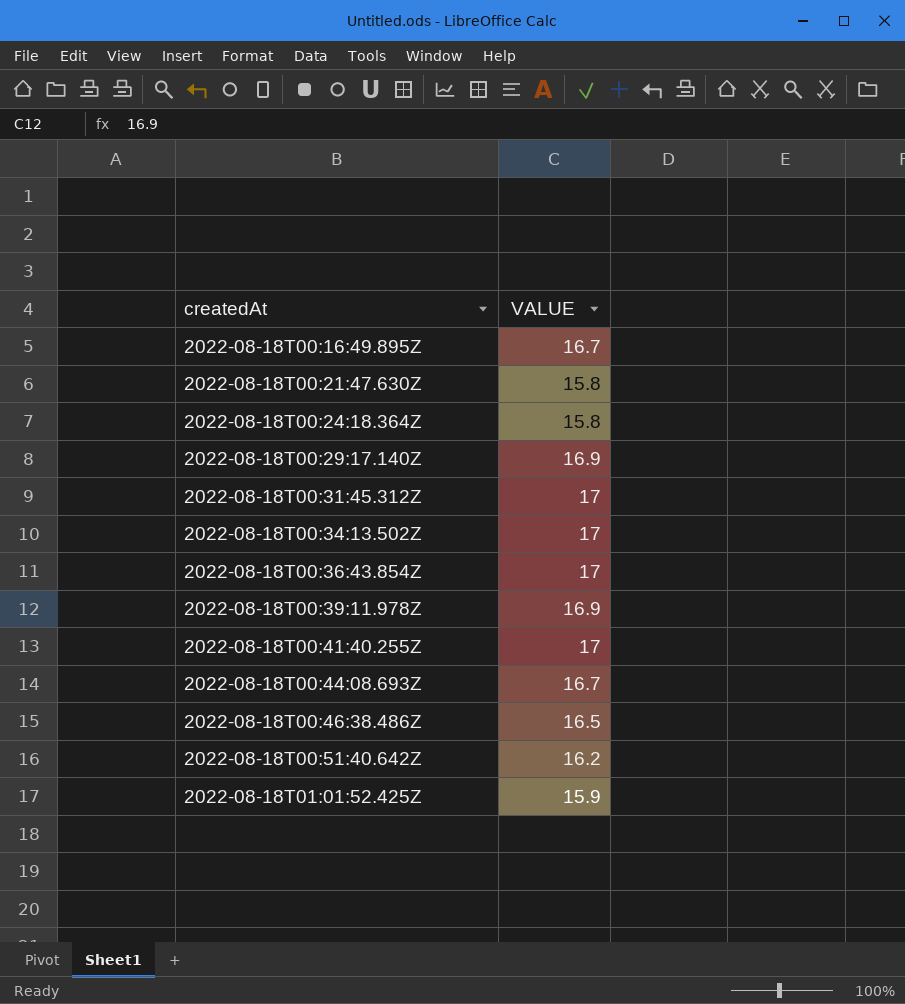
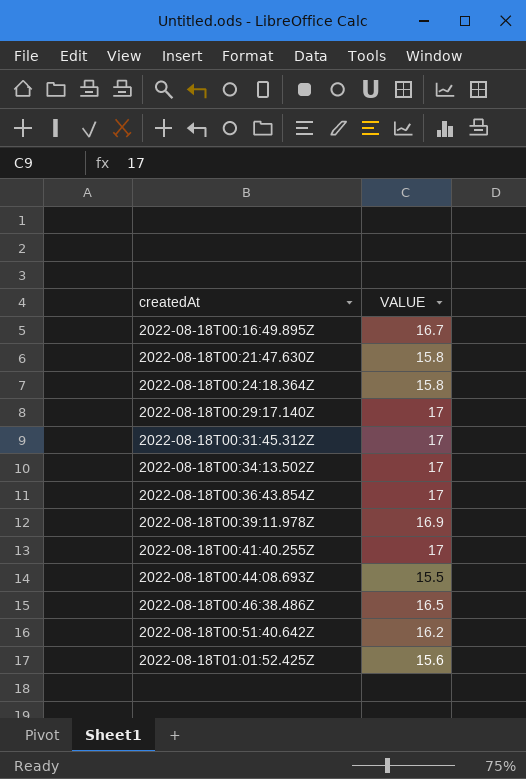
2022-08-18T00:29:17.140Z | VALUE: 16.9 -> 17
2022-08-18T00:44:08.693Z | VALUE: 16.7 -> 15.5
2022-08-18T01:01:52.425Z | VALUE: 15.9 -> 15.6

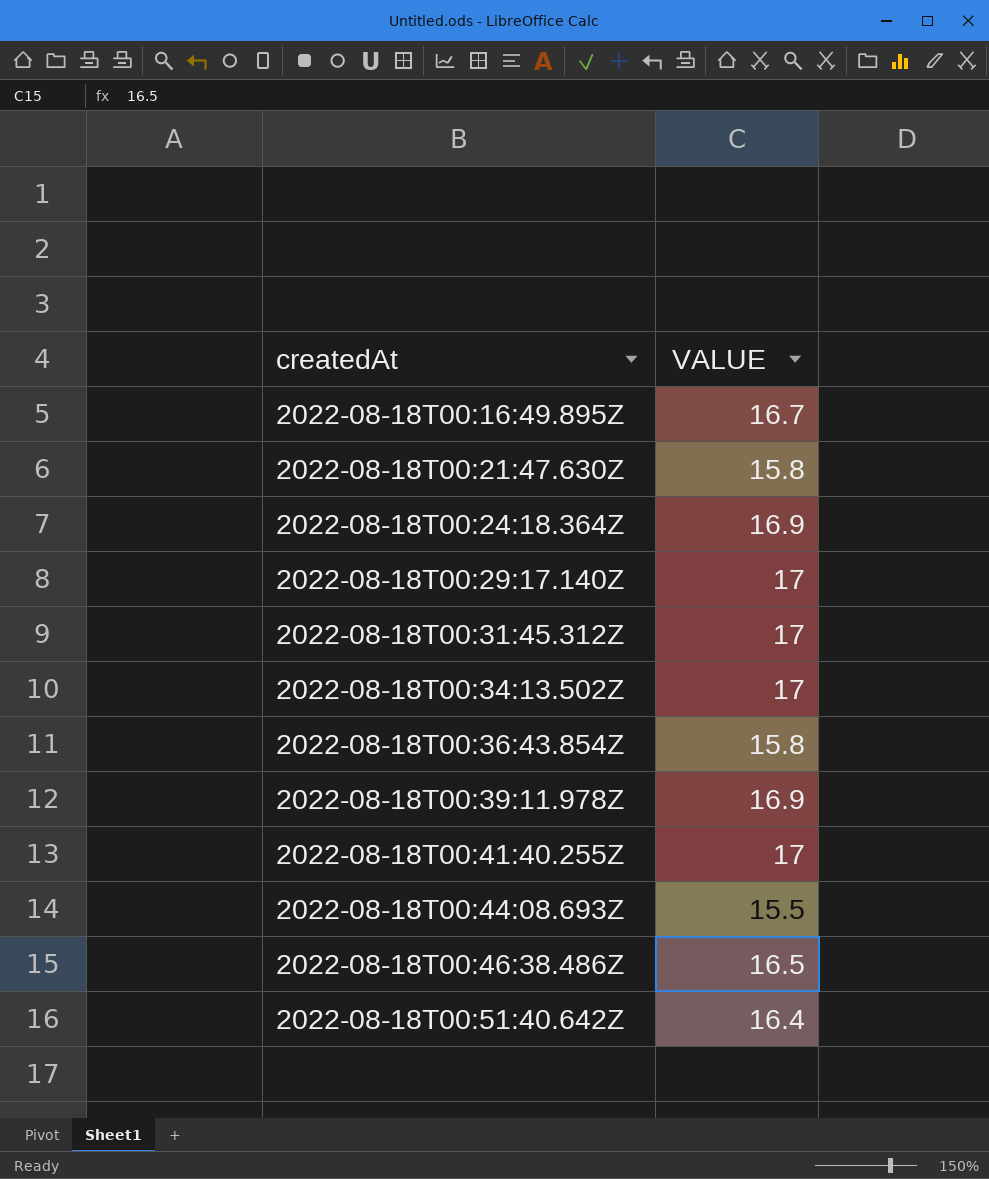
row 2022-08-18T01:01:52.425Z: 15.6 -> none
2022-08-18T00:24:18.364Z | VALUE: 15.8 -> 16.9
2022-08-18T00:36:43.854Z | VALUE: 17 -> 15.8
2022-08-18T00:51:40.642Z | VALUE: 16.2 -> 16.4

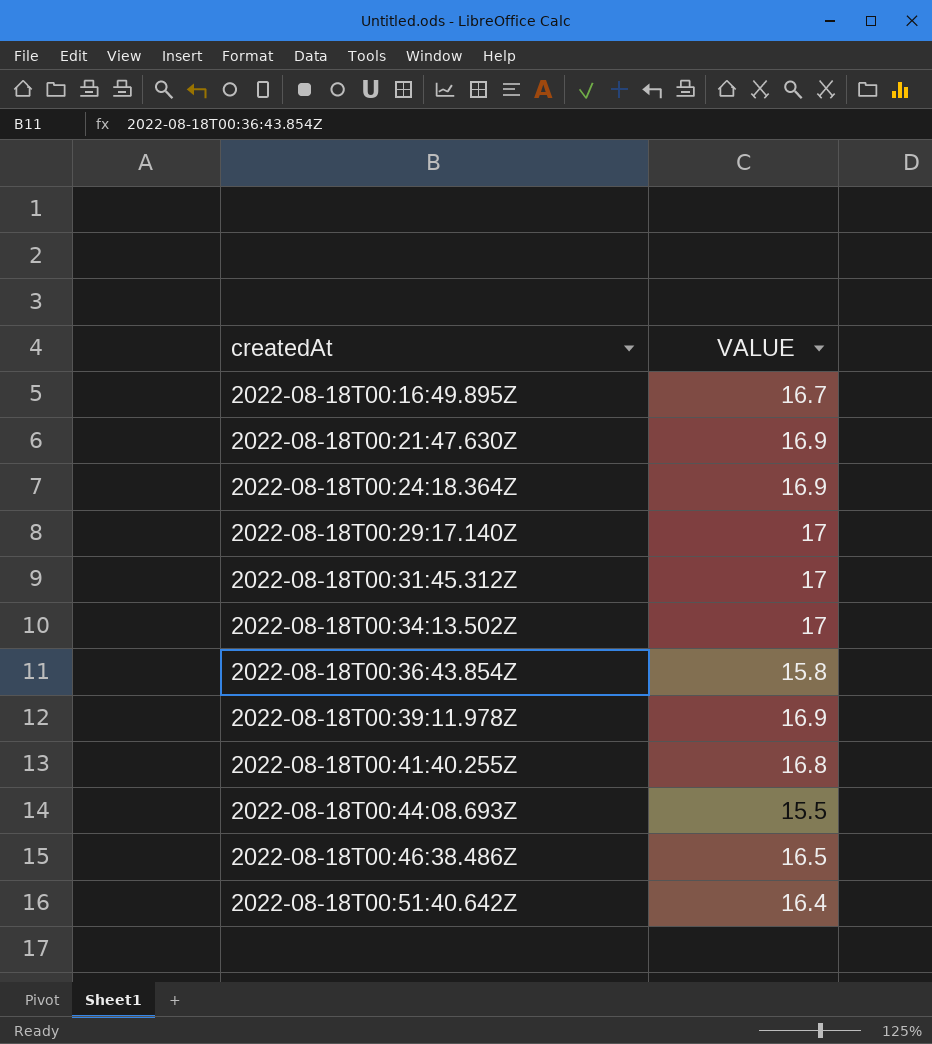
2022-08-18T00:21:47.630Z | VALUE: 15.8 -> 16.9
2022-08-18T00:41:40.255Z | VALUE: 17 -> 16.8

